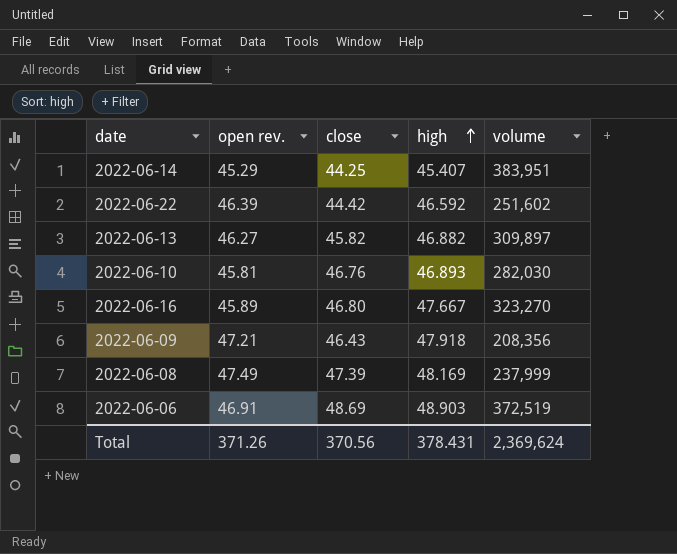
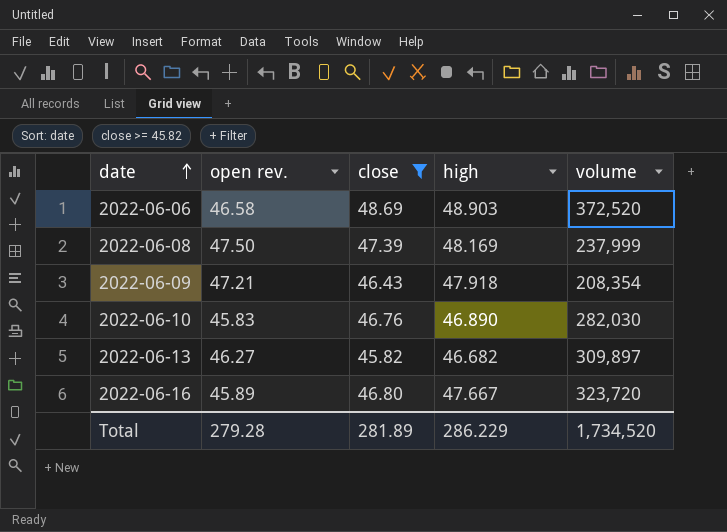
filter: none -> close >= 45.82
row order: high ascending -> date ascending
2022-06-06 | open rev.: 46.91 -> 46.58
2022-06-06 | volume: 372,519 -> 372,520
2022-06-08 | open rev.: 47.49 -> 47.50
2022-06-09 | volume: 208,356 -> 208,354
2022-06-10 | open rev.: 45.81 -> 45.83
2022-06-10 | high: 46.893 -> 46.890
2022-06-13 | high: 46.882 -> 46.682
2022-06-16 | volume: 323,270 -> 323,720
Total | open rev.: 371.26 -> 279.28
Total | close: 370.56 -> 281.89
Total | high: 378.431 -> 286.229
Total | volume: 2,369,624 -> 1,734,520

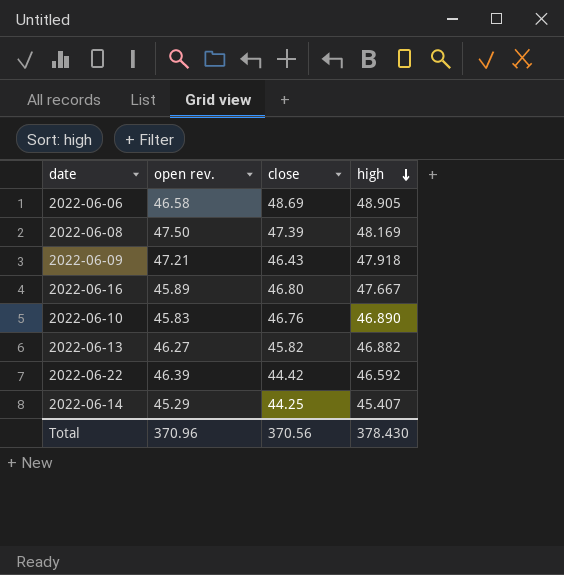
filter: close >= 45.82 -> none
row order: date ascending -> high descending
column volume | position: 5 -> none
2022-06-06 | high: 48.903 -> 48.905
2022-06-13 | high: 46.682 -> 46.882
Total | open rev.: 279.28 -> 370.96
Total | close: 281.89 -> 370.56
Total | high: 286.229 -> 378.430

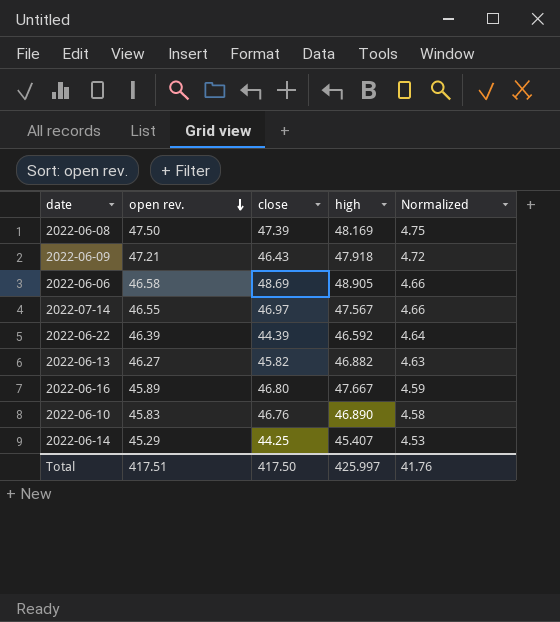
row order: high descending -> open rev. descending
column Normalized | formula: none -> [open rev.] * 0.1
row 2022-07-14: none -> 46.55 | 46.97 | 47.567 | 4.66
2022-06-22 | close: 44.42 -> 44.39
Total | open rev.: 370.96 -> 417.51
Total | close: 370.56 -> 417.50
Total | high: 378.430 -> 425.997

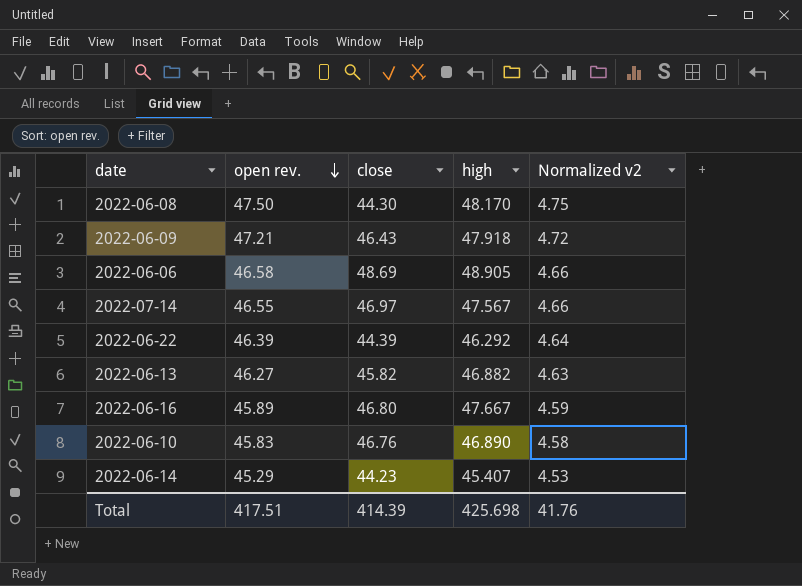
column name: Normalized -> Normalized v2
2022-06-08 | close: 47.39 -> 44.30
2022-06-08 | high: 48.169 -> 48.170
2022-06-22 | high: 46.592 -> 46.292
2022-06-14 | close: 44.25 -> 44.23
Total | close: 417.50 -> 414.39
Total | high: 425.997 -> 425.698

